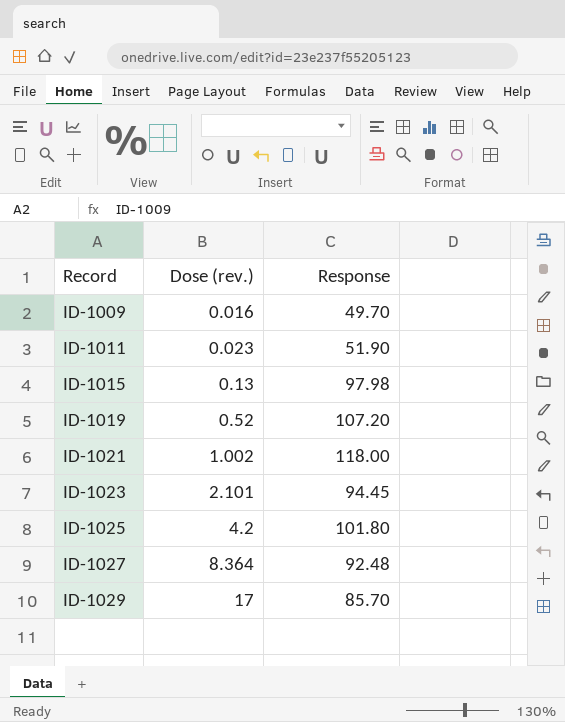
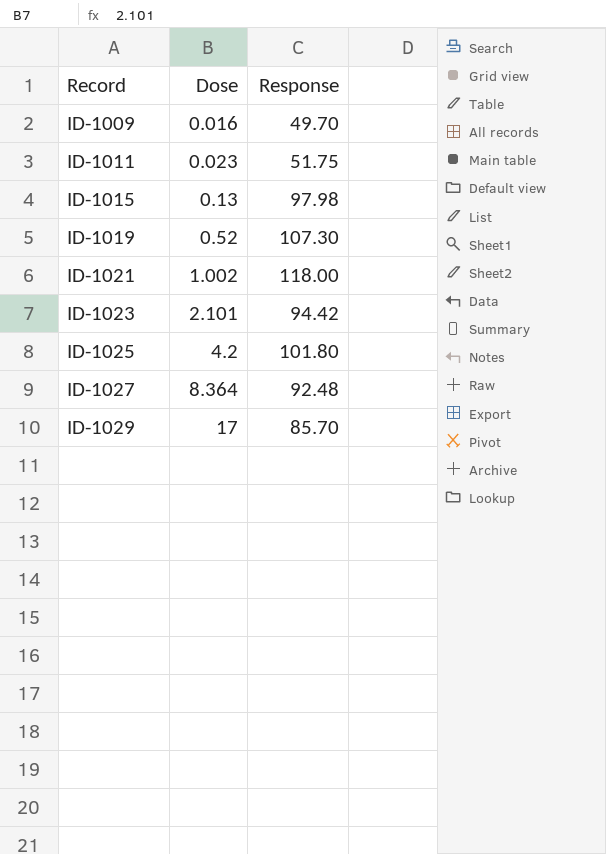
column name: Dose (rev.) -> Dose
ID-1011 | Response: 51.90 -> 51.75
ID-1019 | Response: 107.20 -> 107.30
ID-1023 | Response: 94.45 -> 94.42

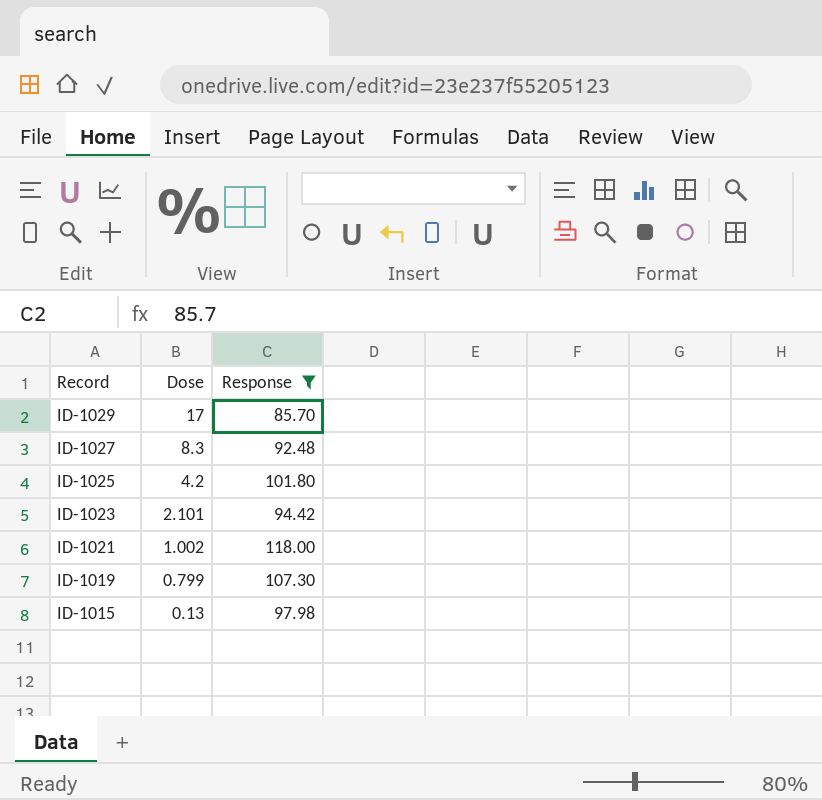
filter: none -> Response >= 85.70
row order: Record ascending -> Record descending
ID-1027 | Dose: 8.364 -> 8.3
ID-1019 | Dose: 0.52 -> 0.799

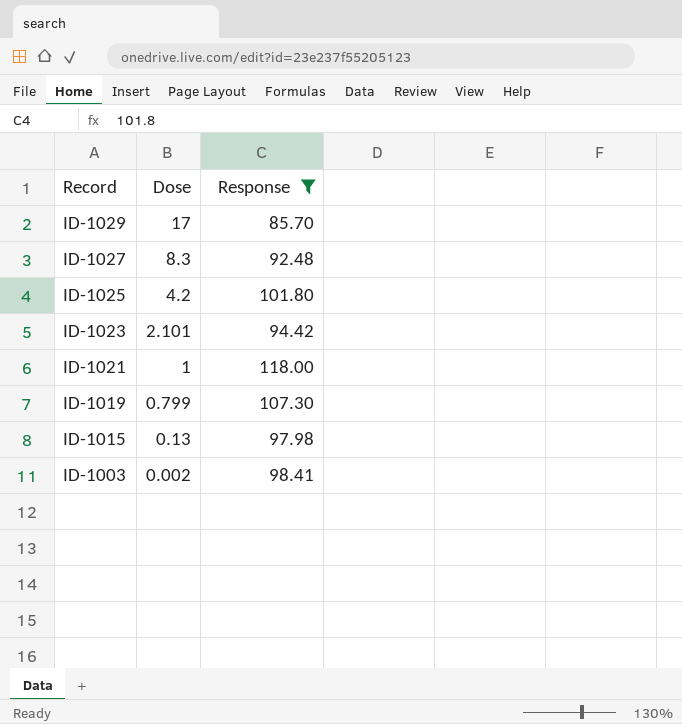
ID-1021 | Dose: 1.002 -> 1
row ID-1003: none -> 0.002 | 98.41

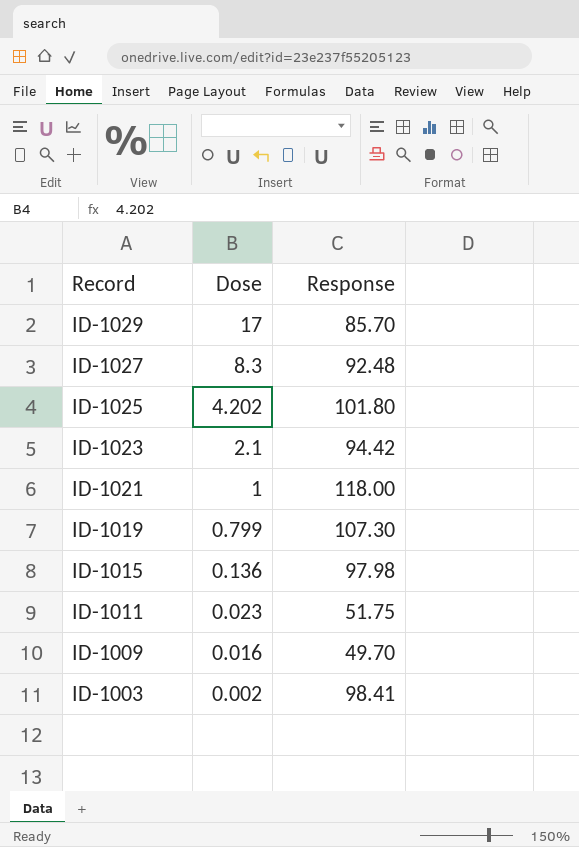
filter: Response >= 85.70 -> none
ID-1025 | Dose: 4.2 -> 4.202
ID-1023 | Dose: 2.101 -> 2.1
ID-1015 | Dose: 0.13 -> 0.136

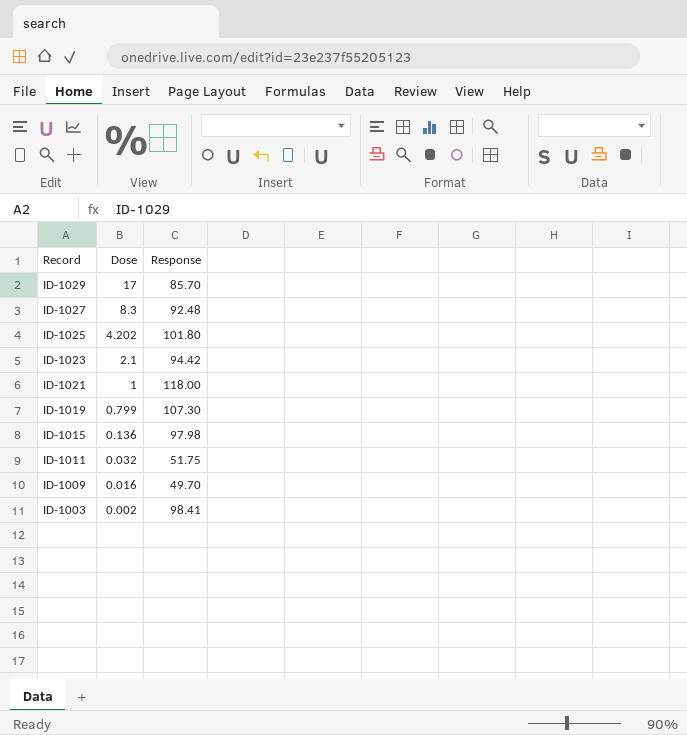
ID-1011 | Dose: 0.023 -> 0.032

